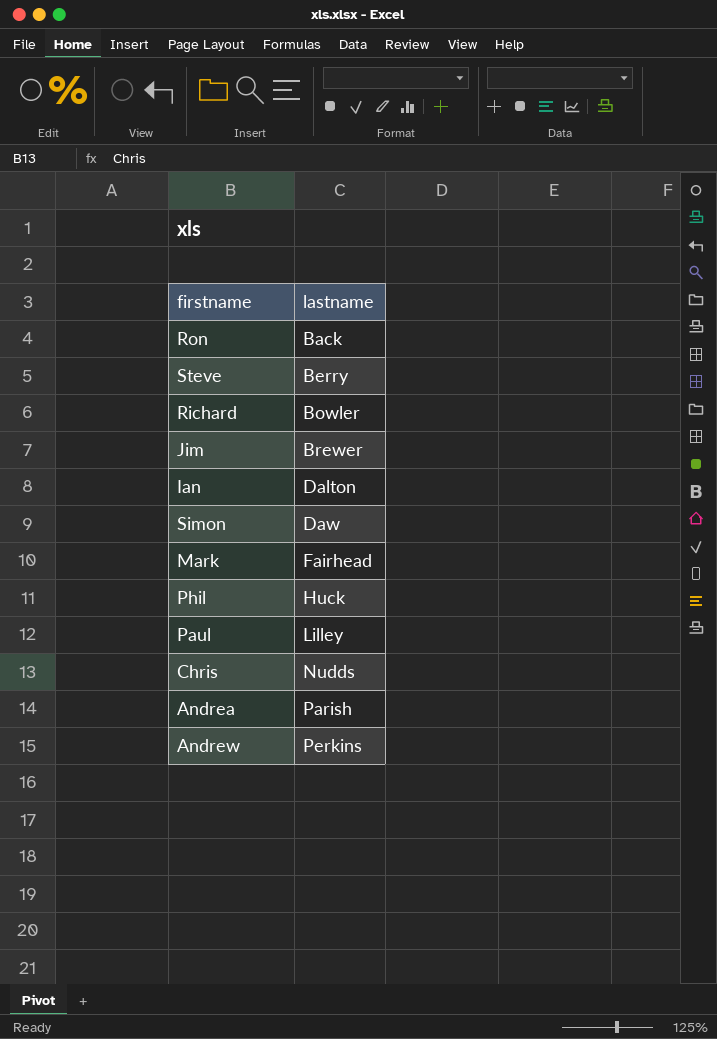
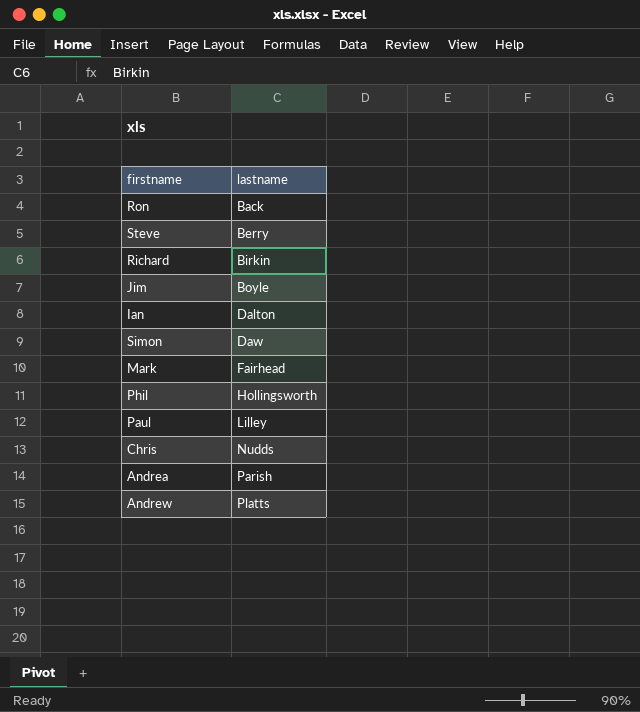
Richard | lastname: Bowler -> Birkin
Jim | lastname: Brewer -> Boyle
Phil | lastname: Huck -> Hollingsworth
Andrew | lastname: Perkins -> Platts

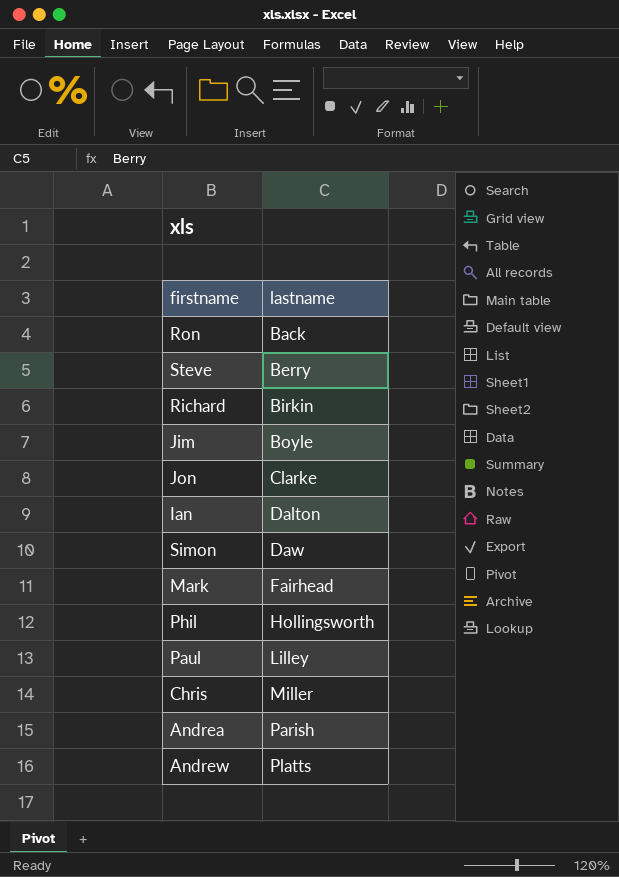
row Jon: none -> Clarke
Chris | lastname: Nudds -> Miller

